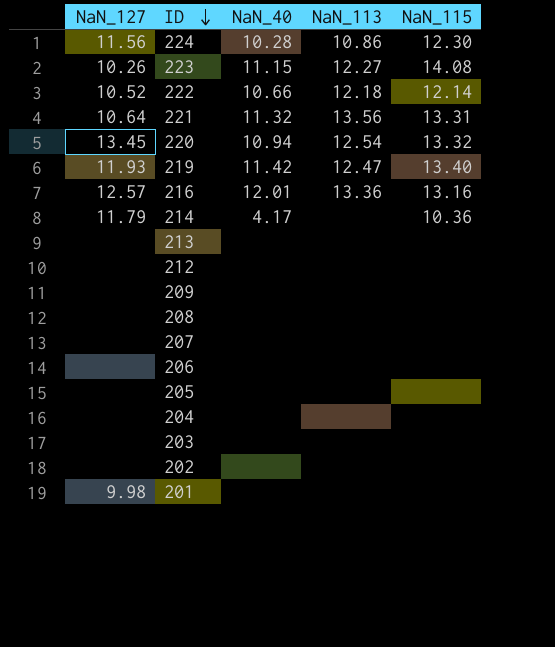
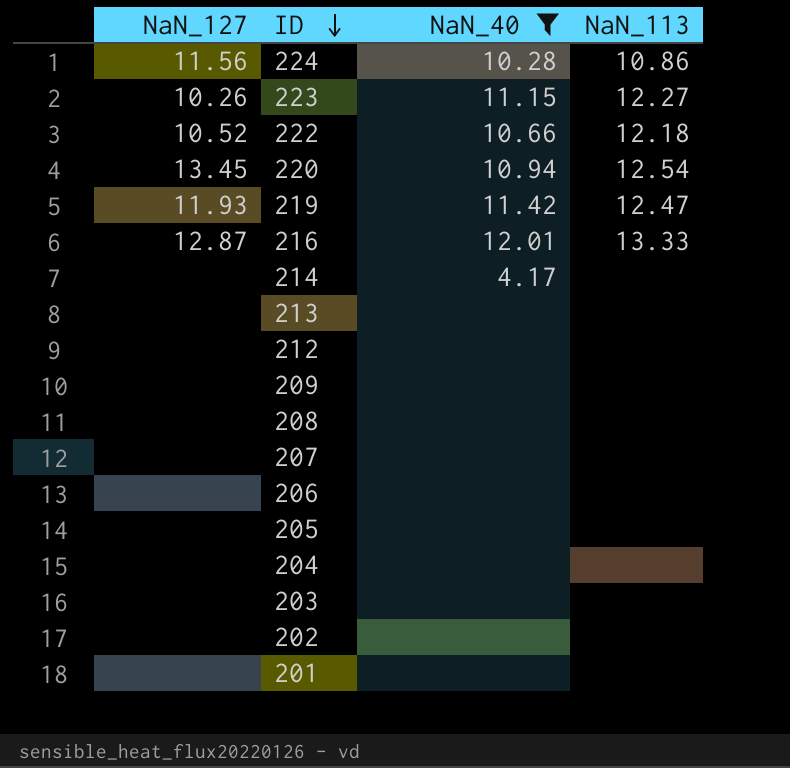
filter: none -> NaN_40 != 11.32
column NaN_115 | position: 5 -> none
216 | NaN_127: 12.57 -> 12.87
216 | NaN_113: 13.36 -> 13.33
214 | NaN_127: 11.79 -> none
201 | NaN_127: 9.98 -> none

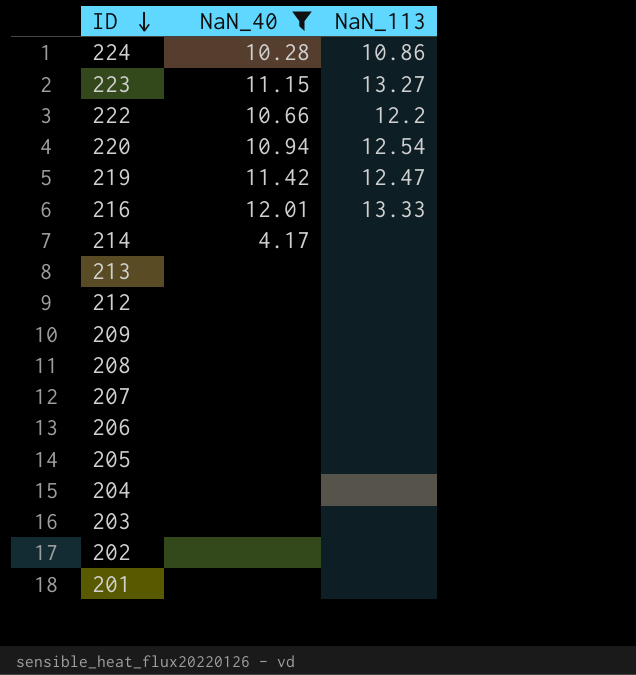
column NaN_127 | position: 1 -> none
223 | NaN_113: 12.27 -> 13.27
222 | NaN_113: 12.18 -> 12.2

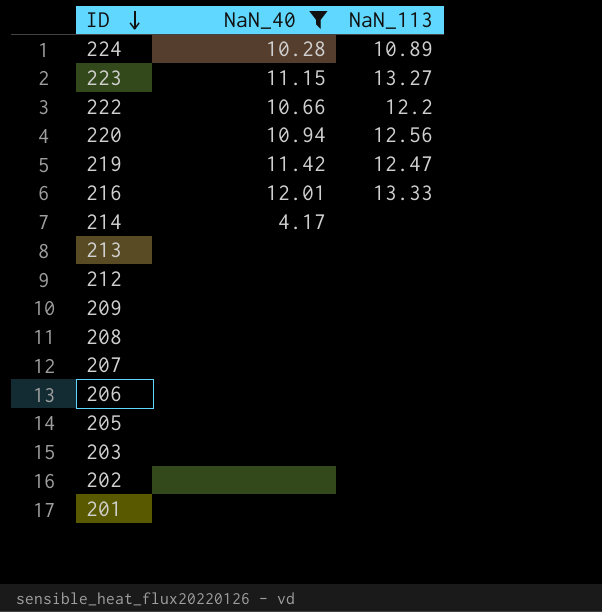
row 204: none | none -> none
224 | NaN_113: 10.86 -> 10.89
220 | NaN_113: 12.54 -> 12.56

